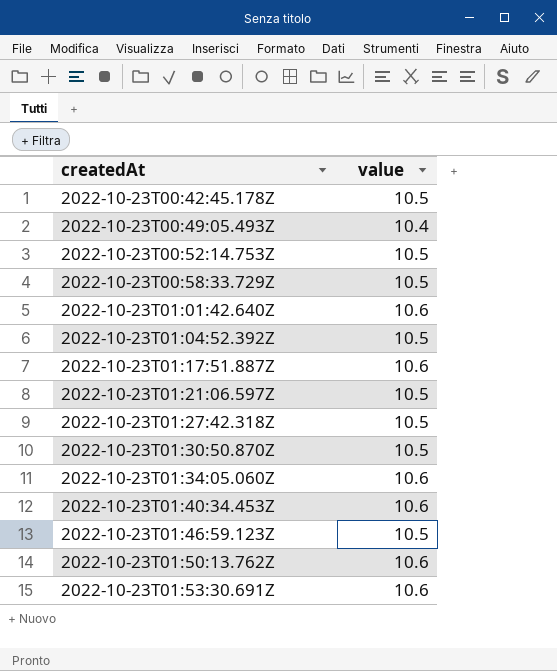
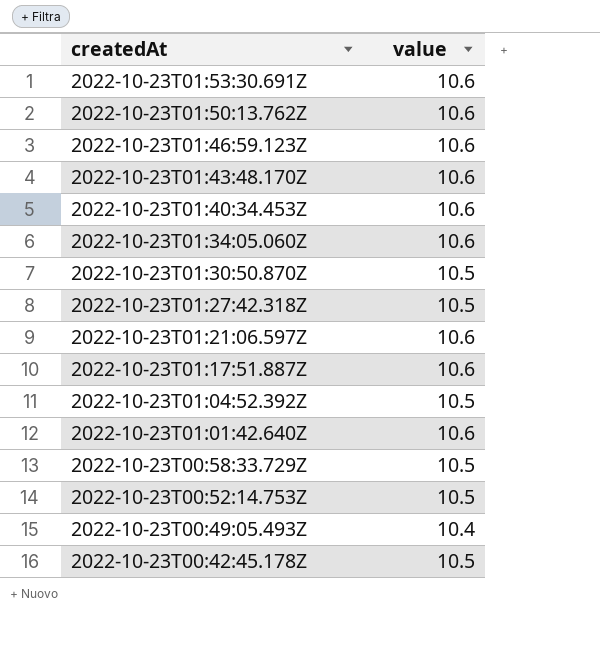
row order: createdAt ascending -> createdAt descending
2022-10-23T01:46:59.123Z | value: 10.5 -> 10.6
row 2022-10-23T01:43:48.170Z: none -> 10.6
2022-10-23T01:21:06.597Z | value: 10.5 -> 10.6

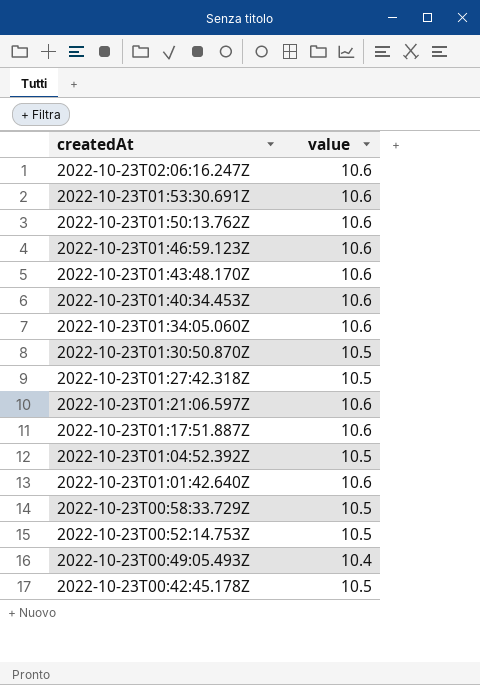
row 2022-10-23T02:06:16.247Z: none -> 10.6

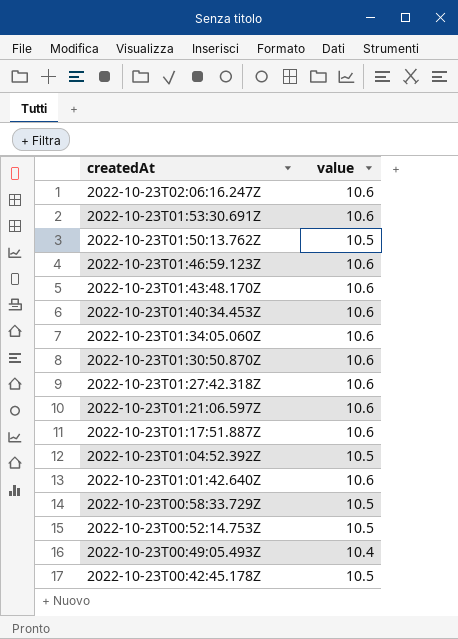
2022-10-23T01:50:13.762Z | value: 10.6 -> 10.5
2022-10-23T01:30:50.870Z | value: 10.5 -> 10.6
2022-10-23T01:27:42.318Z | value: 10.5 -> 10.6

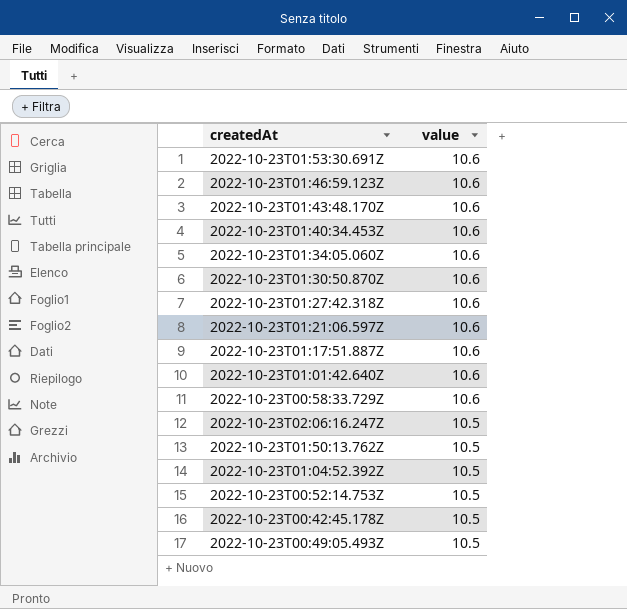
row order: createdAt descending -> value descending
2022-10-23T00:58:33.729Z | value: 10.5 -> 10.6
2022-10-23T02:06:16.247Z | value: 10.6 -> 10.5
2022-10-23T00:49:05.493Z | value: 10.4 -> 10.5

